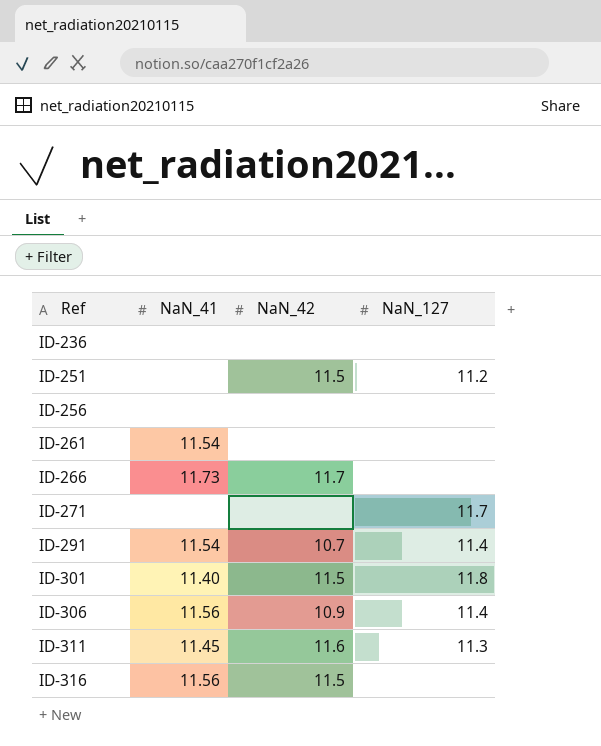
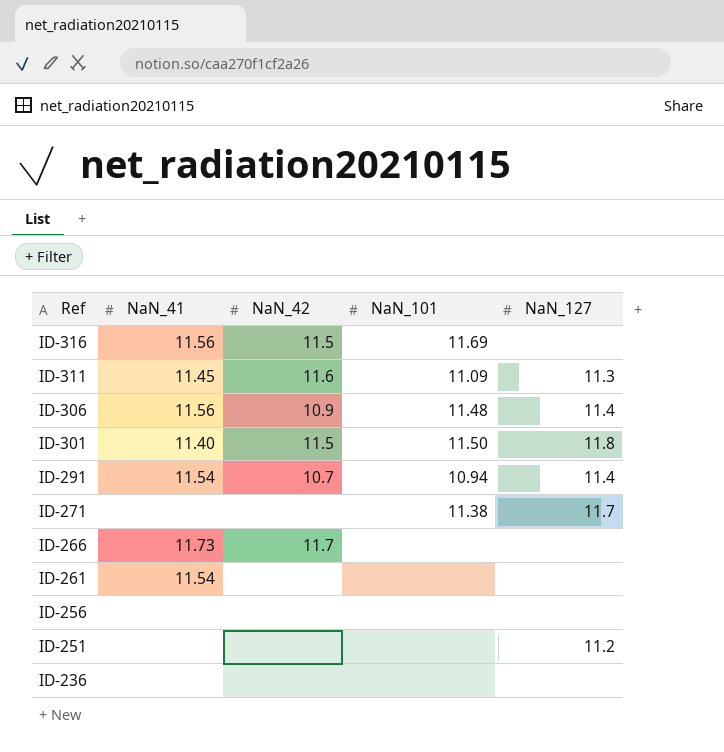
row order: Ref ascending -> Ref descending
column NaN_101 | position: none -> 4
ID-251 | NaN_42: 11.5 -> none

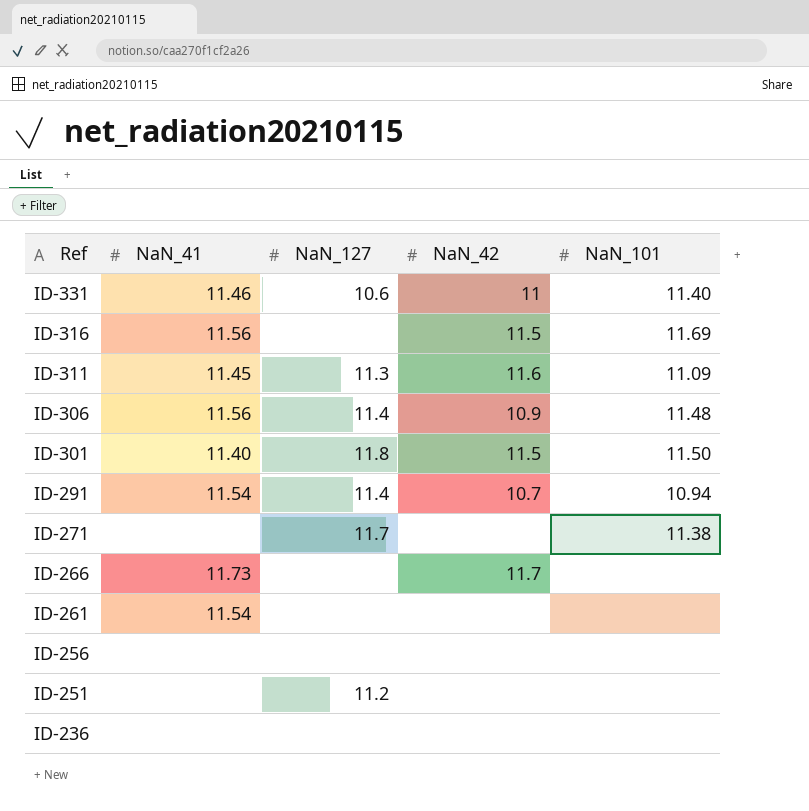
column NaN_127 | position: 5 -> 3
row ID-331: none -> 11.46 | 10.6 | 11 | 11.40

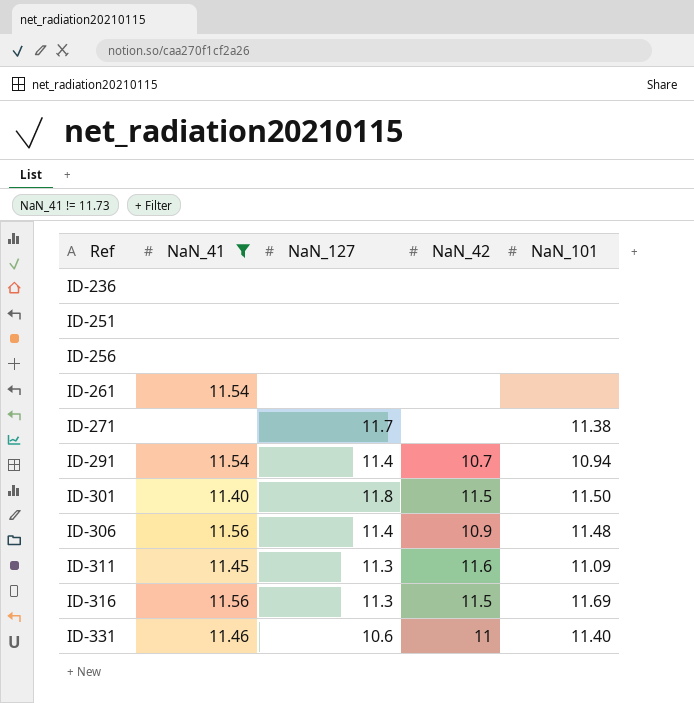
filter: none -> NaN_41 != 11.73
row order: Ref descending -> Ref ascending
ID-251 | NaN_127: 11.2 -> none
ID-316 | NaN_127: none -> 11.3

